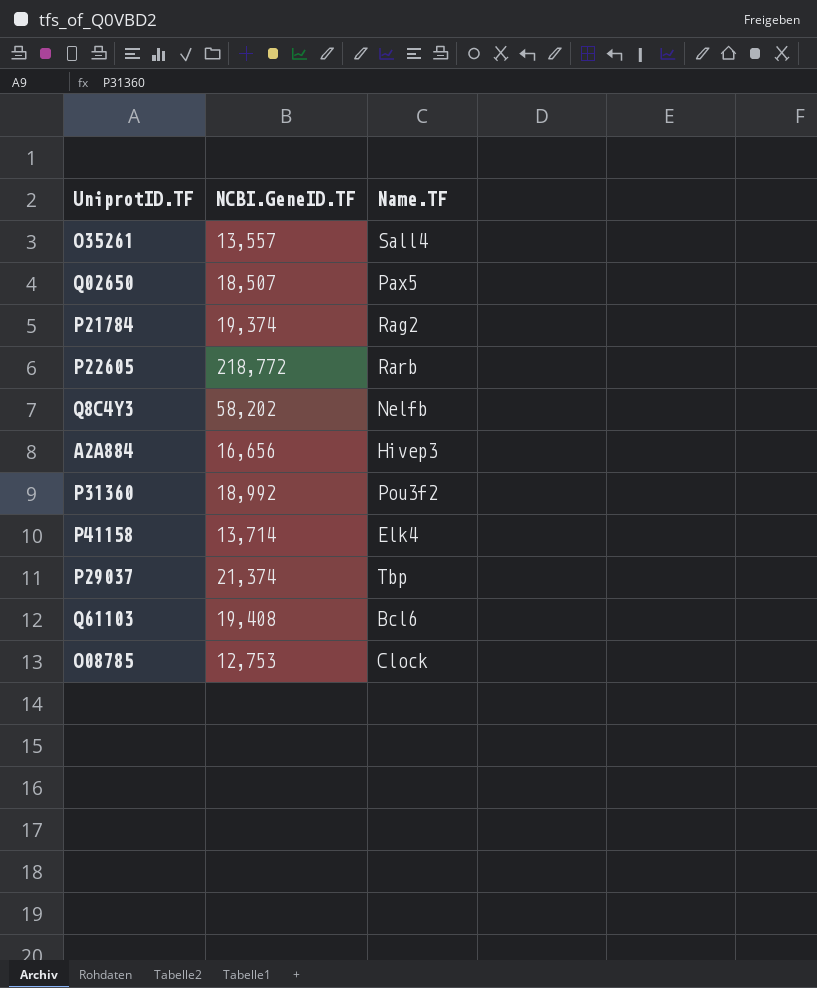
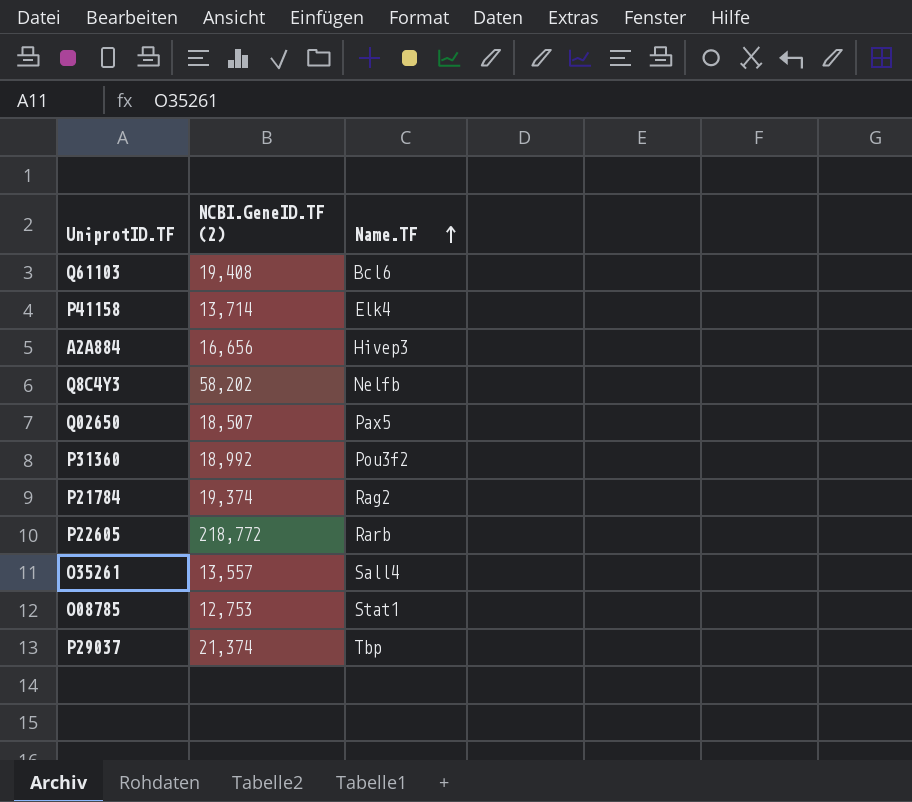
row order: none -> Name.TF ascending
column name: NCBI.GeneID.TF -> NCBI.GeneID.TF (2)
O08785 | Name.TF: Clock -> Stat1

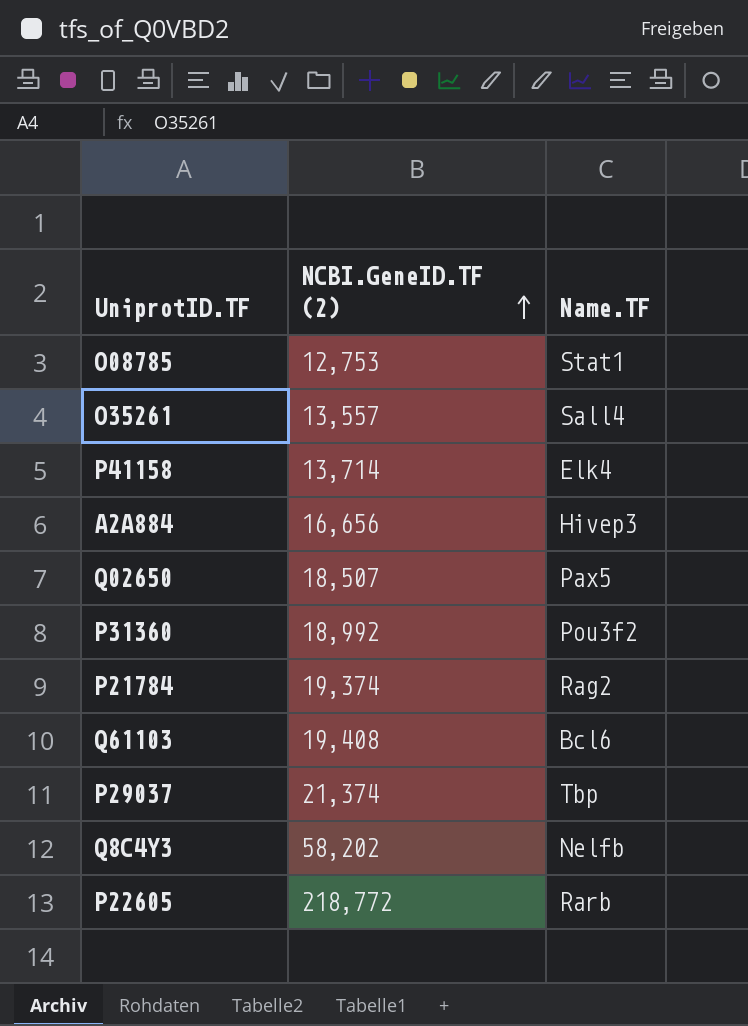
row order: Name.TF ascending -> NCBI.GeneID.TF (2) ascending

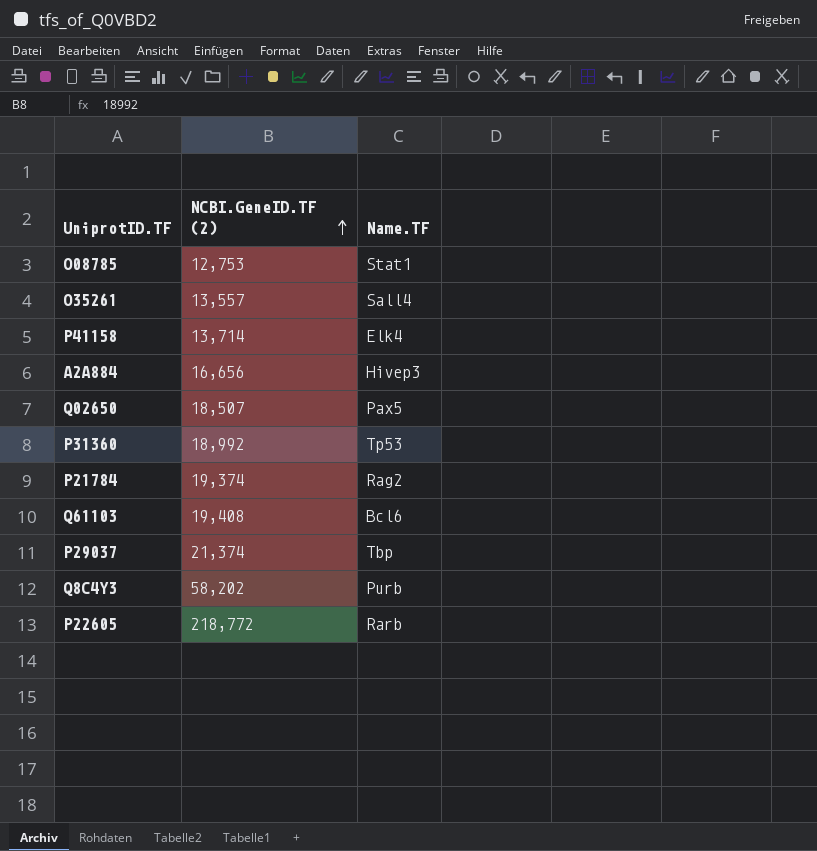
P31360 | Name.TF: Pou3f2 -> Tp53
Q8C4Y3 | Name.TF: Nelfb -> Purb

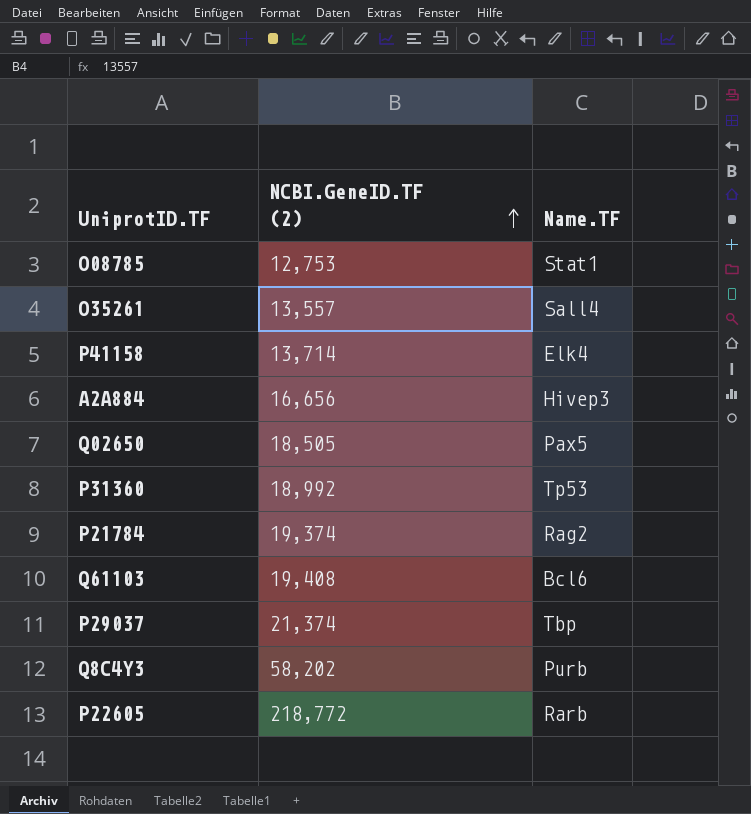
Q02650 | NCBI.GeneID.TF (2): 18,507 -> 18,505

